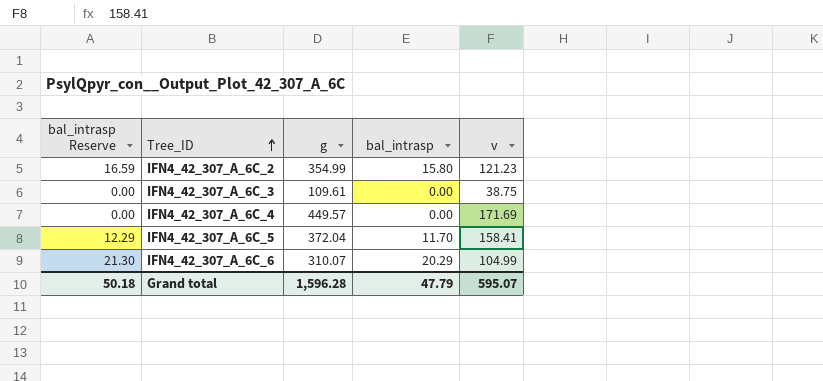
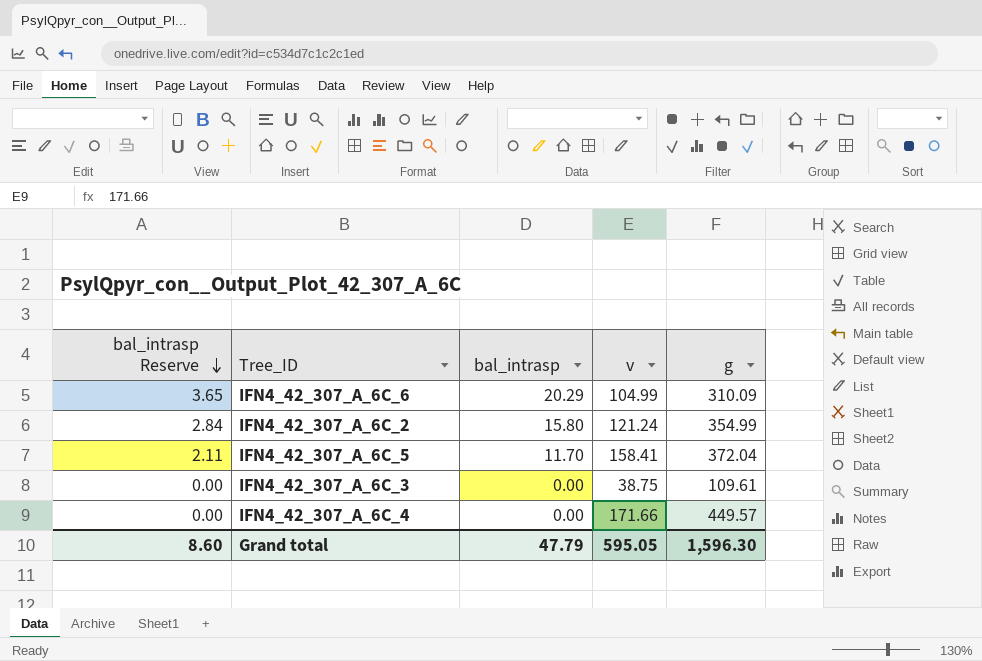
row order: Tree_ID ascending -> bal_intrasp Reserve descending
column bal_intrasp Reserve | formula: [bal_intrasp] * 1.05 -> [bal_intrasp] * 0.18
column g | position: 3 -> 5
IFN4_42_307_A_6C_6 | g: 310.07 -> 310.09
IFN4_42_307_A_6C_2 | v: 121.23 -> 121.24
IFN4_42_307_A_6C_4 | v: 171.69 -> 171.66
Grand total | bal_intrasp Reserve: 50.18 -> 8.60
Grand total | v: 595.07 -> 595.05
Grand total | g: 1,596.28 -> 1,596.30

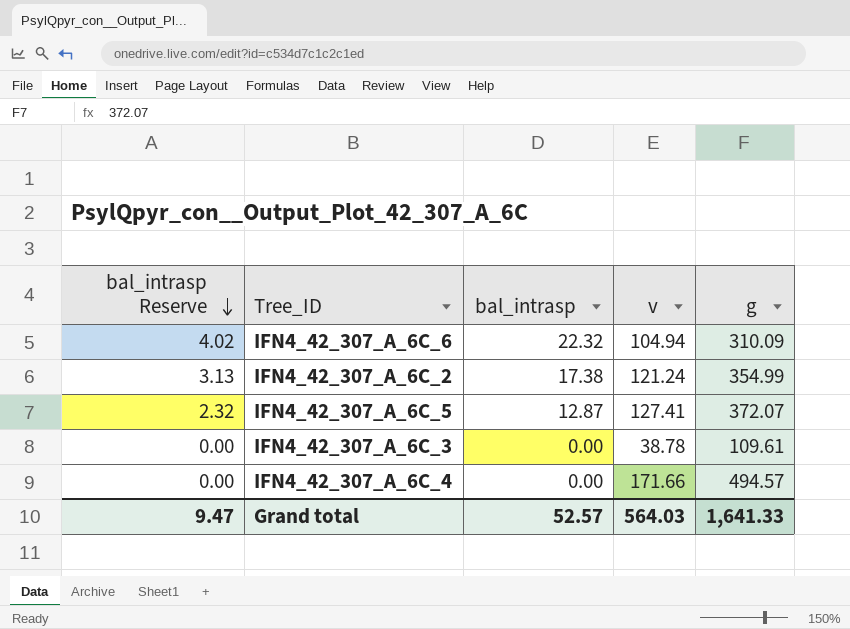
IFN4_42_307_A_6C_6 | bal_intrasp Reserve: 3.65 -> 4.02
IFN4_42_307_A_6C_6 | bal_intrasp: 20.29 -> 22.32
IFN4_42_307_A_6C_6 | v: 104.99 -> 104.94
IFN4_42_307_A_6C_2 | bal_intrasp Reserve: 2.84 -> 3.13
IFN4_42_307_A_6C_2 | bal_intrasp: 15.80 -> 17.38
IFN4_42_307_A_6C_5 | bal_intrasp Reserve: 2.11 -> 2.32
IFN4_42_307_A_6C_5 | bal_intrasp: 11.70 -> 12.87
IFN4_42_307_A_6C_5 | v: 158.41 -> 127.41
IFN4_42_307_A_6C_5 | g: 372.04 -> 372.07
IFN4_42_307_A_6C_3 | v: 38.75 -> 38.78
IFN4_42_307_A_6C_4 | g: 449.57 -> 494.57
Grand total | bal_intrasp Reserve: 8.60 -> 9.47
Grand total | bal_intrasp: 47.79 -> 52.57
Grand total | v: 595.05 -> 564.03
Grand total | g: 1,596.30 -> 1,641.33

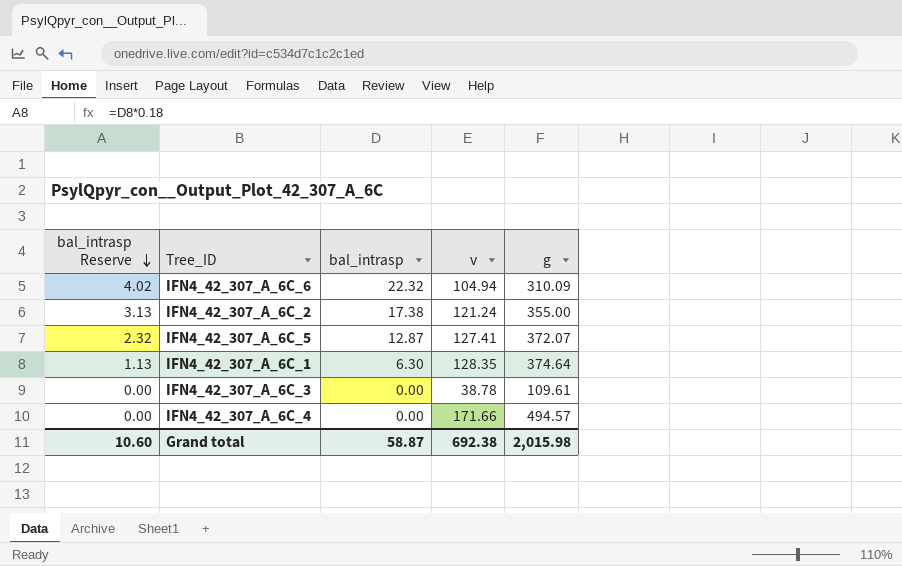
IFN4_42_307_A_6C_2 | g: 354.99 -> 355.00
row IFN4_42_307_A_6C_1: none -> 1.13 | 6.30 | 128.35 | 374.64
Grand total | bal_intrasp Reserve: 9.47 -> 10.60
Grand total | bal_intrasp: 52.57 -> 58.87
Grand total | v: 564.03 -> 692.38
Grand total | g: 1,641.33 -> 2,015.98

